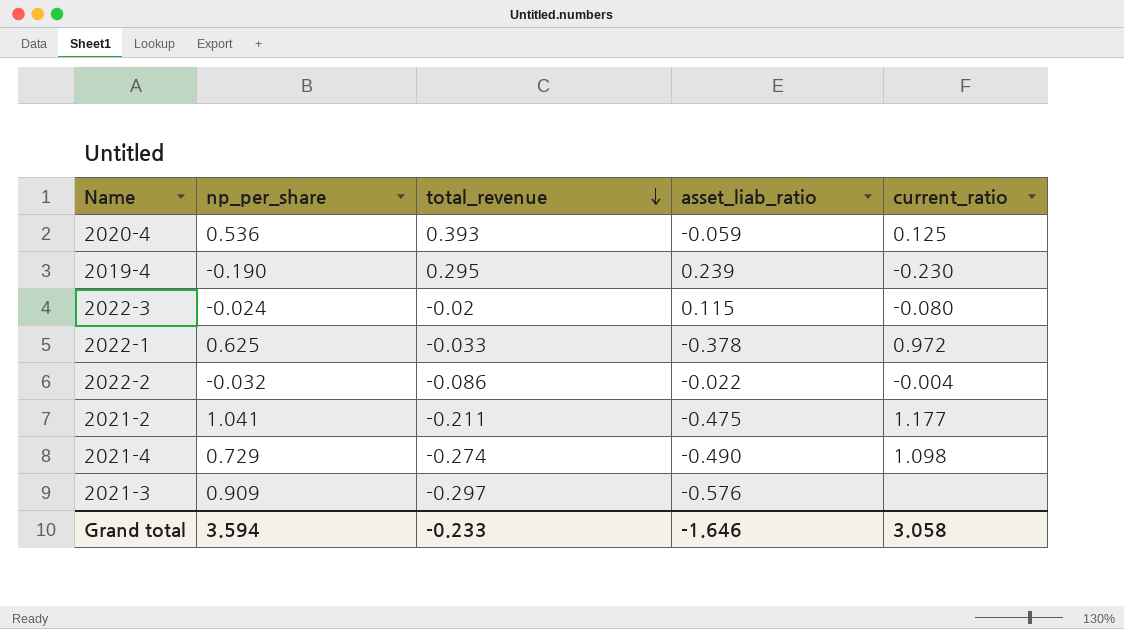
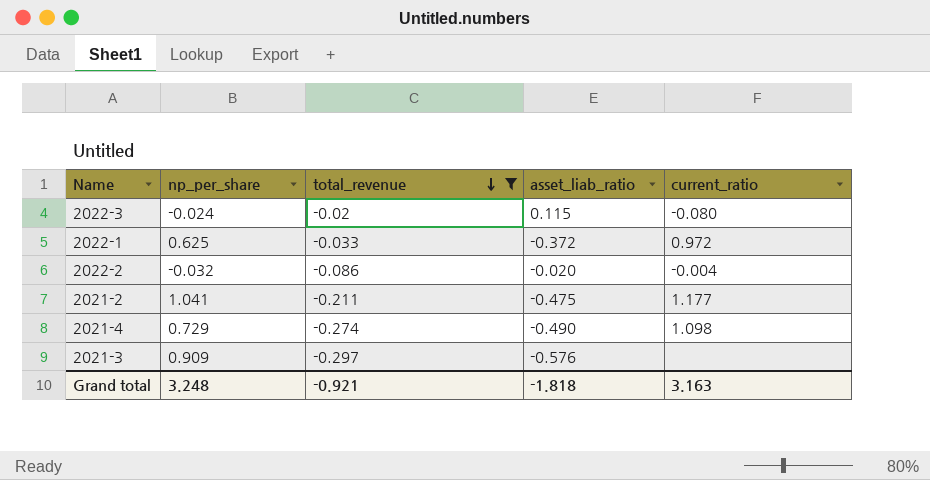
filter: none -> total_revenue <= -0.02
2022-1 | asset_liab_ratio: -0.378 -> -0.372
2022-2 | asset_liab_ratio: -0.022 -> -0.020
Grand total | np_per_share: 3.594 -> 3.248
Grand total | total_revenue: -0.233 -> -0.921
Grand total | asset_liab_ratio: -1.646 -> -1.818
Grand total | current_ratio: 3.058 -> 3.163

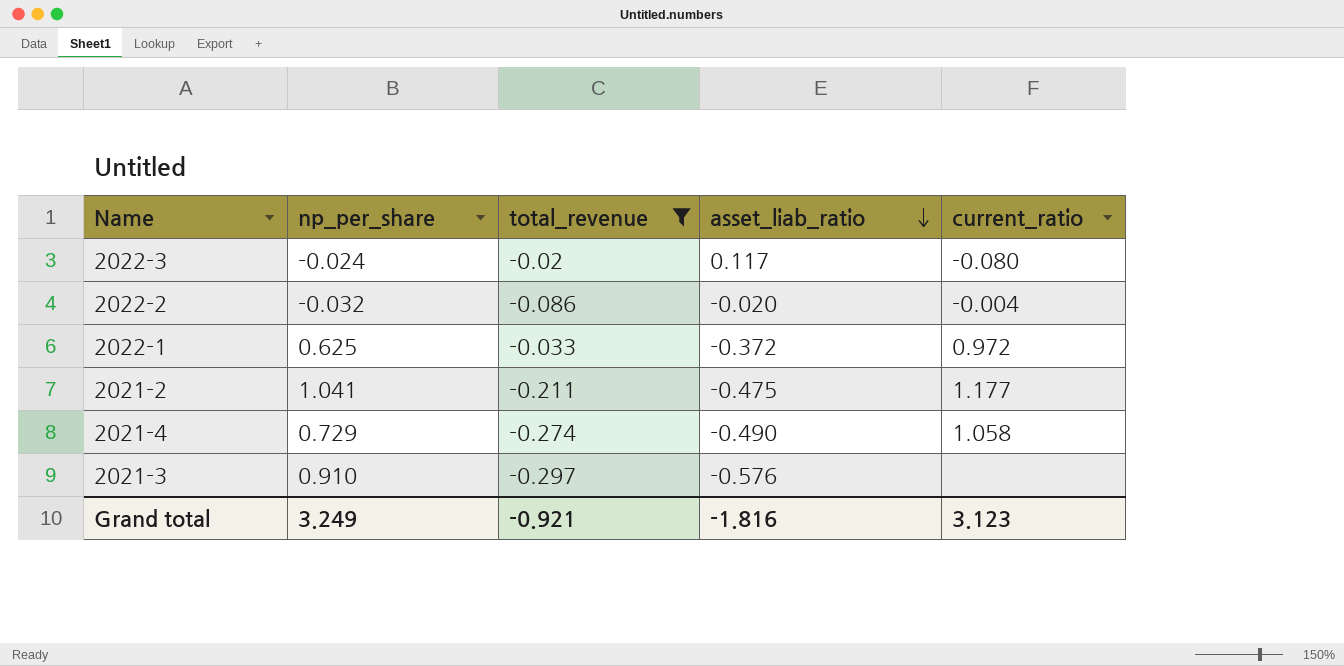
row order: total_revenue descending -> asset_liab_ratio descending
2022-3 | asset_liab_ratio: 0.115 -> 0.117
2021-4 | current_ratio: 1.098 -> 1.058
2021-3 | np_per_share: 0.909 -> 0.910
Grand total | np_per_share: 3.248 -> 3.249
Grand total | asset_liab_ratio: -1.818 -> -1.816
Grand total | current_ratio: 3.163 -> 3.123

